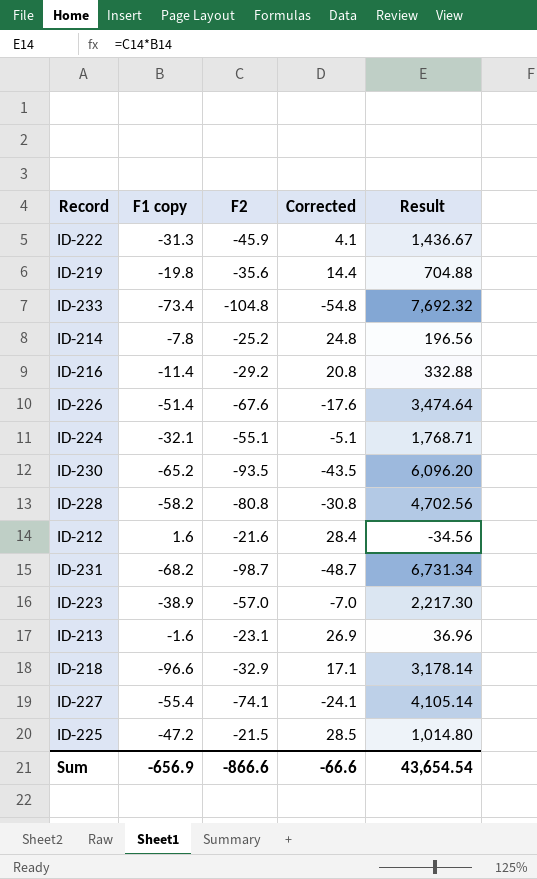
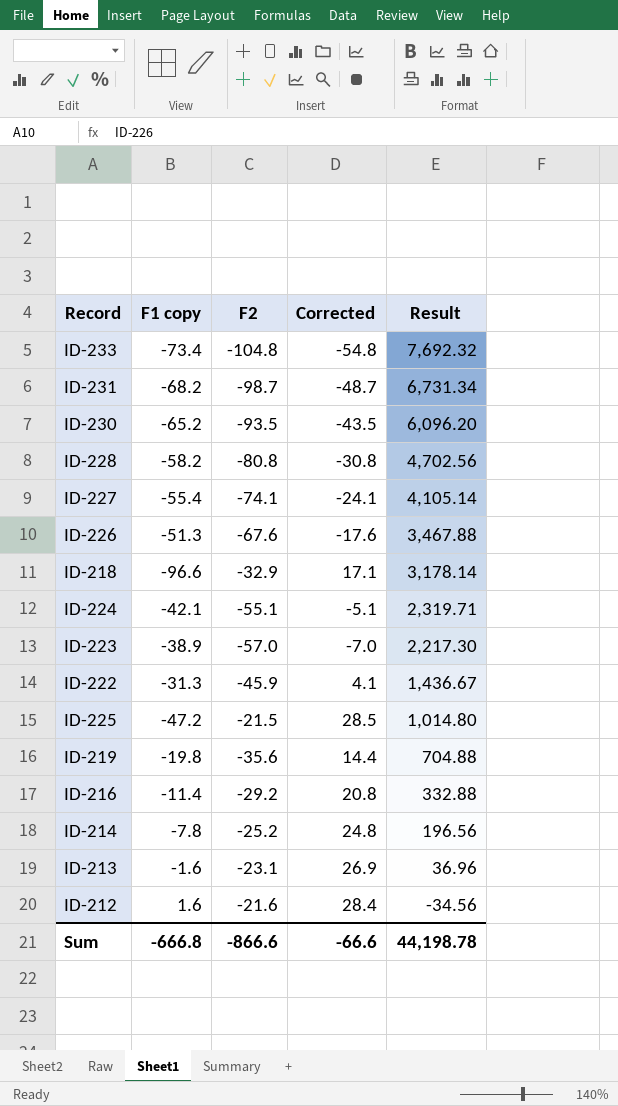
row order: none -> Result descending
ID-226 | F1 copy: -51.4 -> -51.3
ID-226 | Result: 3,474.64 -> 3,467.88
ID-224 | F1 copy: -32.1 -> -42.1
ID-224 | Result: 1,768.71 -> 2,319.71
Sum | F1 copy: -656.9 -> -666.8
Sum | Result: 43,654.54 -> 44,198.78

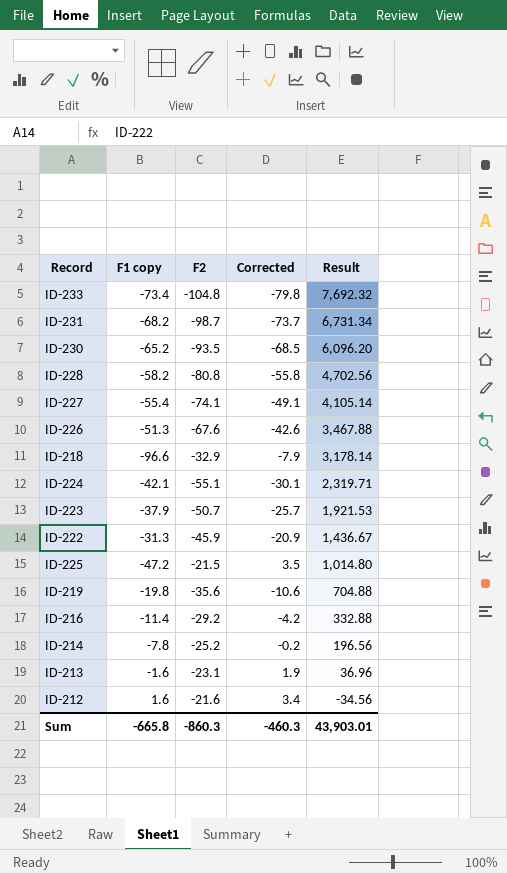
column Corrected | formula: [F2] + 50 -> [F2] + 25
ID-223 | F1 copy: -38.9 -> -37.9
ID-223 | F2: -57.0 -> -50.7
ID-223 | Result: 2,217.30 -> 1,921.53
Sum | F1 copy: -666.8 -> -665.8
Sum | F2: -866.6 -> -860.3
Sum | Corrected: -66.6 -> -460.3
Sum | Result: 44,198.78 -> 43,903.01

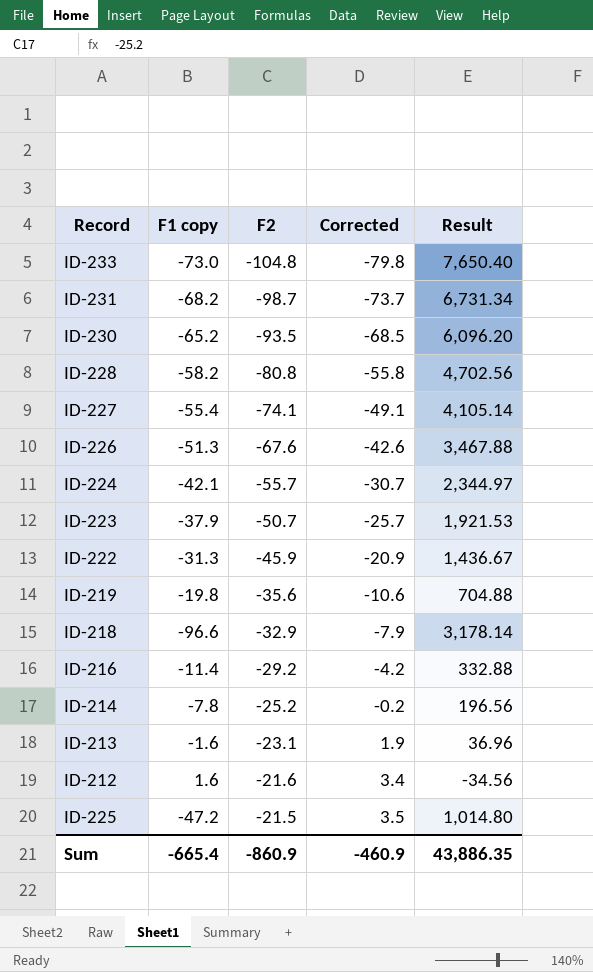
row order: Result descending -> F2 ascending
ID-233 | F1 copy: -73.4 -> -73.0
ID-233 | Result: 7,692.32 -> 7,650.40
ID-224 | F2: -55.1 -> -55.7
ID-224 | Corrected: -30.1 -> -30.7
ID-224 | Result: 2,319.71 -> 2,344.97
Sum | F1 copy: -665.8 -> -665.4
Sum | F2: -860.3 -> -860.9
Sum | Corrected: -460.3 -> -460.9
Sum | Result: 43,903.01 -> 43,886.35

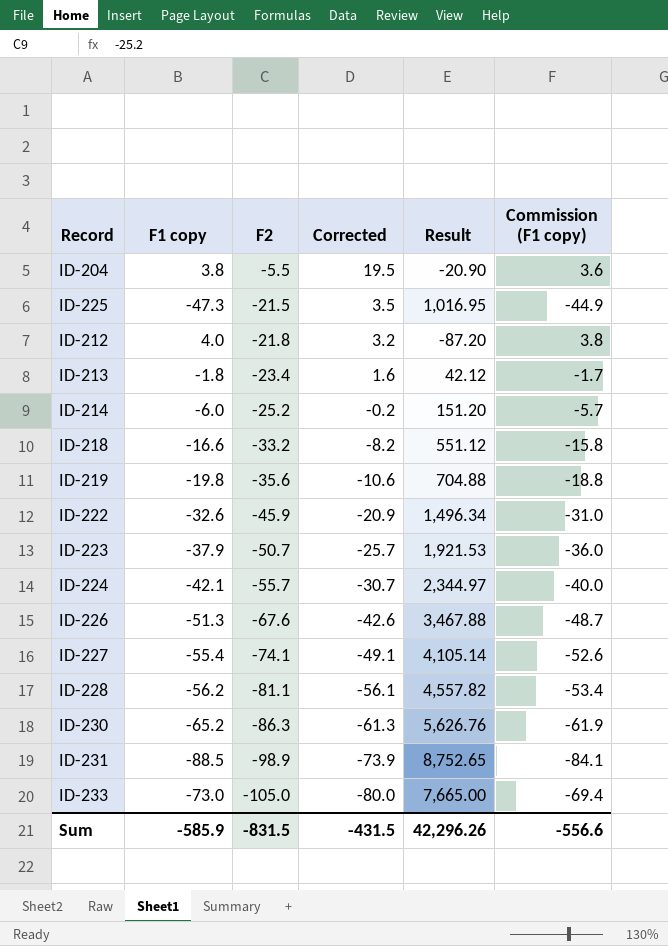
row order: F2 ascending -> F2 descending
column Commission (F1 copy) | formula: none -> [F1 copy] * 0.95
row ID-216: -11.4 | -29.2 | -4.2 | 332.88 -> none
row ID-204: none -> 3.8 | -5.5 | 19.5 | -20.90 | 3.6
ID-225 | F1 copy: -47.2 -> -47.3
ID-225 | Result: 1,014.80 -> 1,016.95
ID-212 | F1 copy: 1.6 -> 4.0
ID-212 | F2: -21.6 -> -21.8
ID-212 | Corrected: 3.4 -> 3.2
ID-212 | Result: -34.56 -> -87.20
ID-213 | F1 copy: -1.6 -> -1.8
ID-213 | F2: -23.1 -> -23.4
ID-213 | Corrected: 1.9 -> 1.6
ID-213 | Result: 36.96 -> 42.12
ID-214 | F1 copy: -7.8 -> -6.0
ID-214 | Result: 196.56 -> 151.20
ID-218 | F1 copy: -96.6 -> -16.6
ID-218 | F2: -32.9 -> -33.2
ID-218 | Corrected: -7.9 -> -8.2
ID-218 | Result: 3,178.14 -> 551.12
ID-222 | F1 copy: -31.3 -> -32.6
ID-222 | Result: 1,436.67 -> 1,496.34
ID-228 | F1 copy: -58.2 -> -56.2
ID-228 | F2: -80.8 -> -81.1
ID-228 | Corrected: -55.8 -> -56.1
ID-228 | Result: 4,702.56 -> 4,557.82
ID-230 | F2: -93.5 -> -86.3
ID-230 | Corrected: -68.5 -> -61.3
ID-230 | Result: 6,096.20 -> 5,626.76
ID-231 | F1 copy: -68.2 -> -88.5
ID-231 | F2: -98.7 -> -98.9
ID-231 | Corrected: -73.7 -> -73.9
ID-231 | Result: 6,731.34 -> 8,752.65
ID-233 | F2: -104.8 -> -105.0
ID-233 | Corrected: -79.8 -> -80.0
ID-233 | Result: 7,650.40 -> 7,665.00
Sum | F1 copy: -665.4 -> -585.9
Sum | F2: -860.9 -> -831.5
Sum | Corrected: -460.9 -> -431.5
Sum | Result: 43,886.35 -> 42,296.26

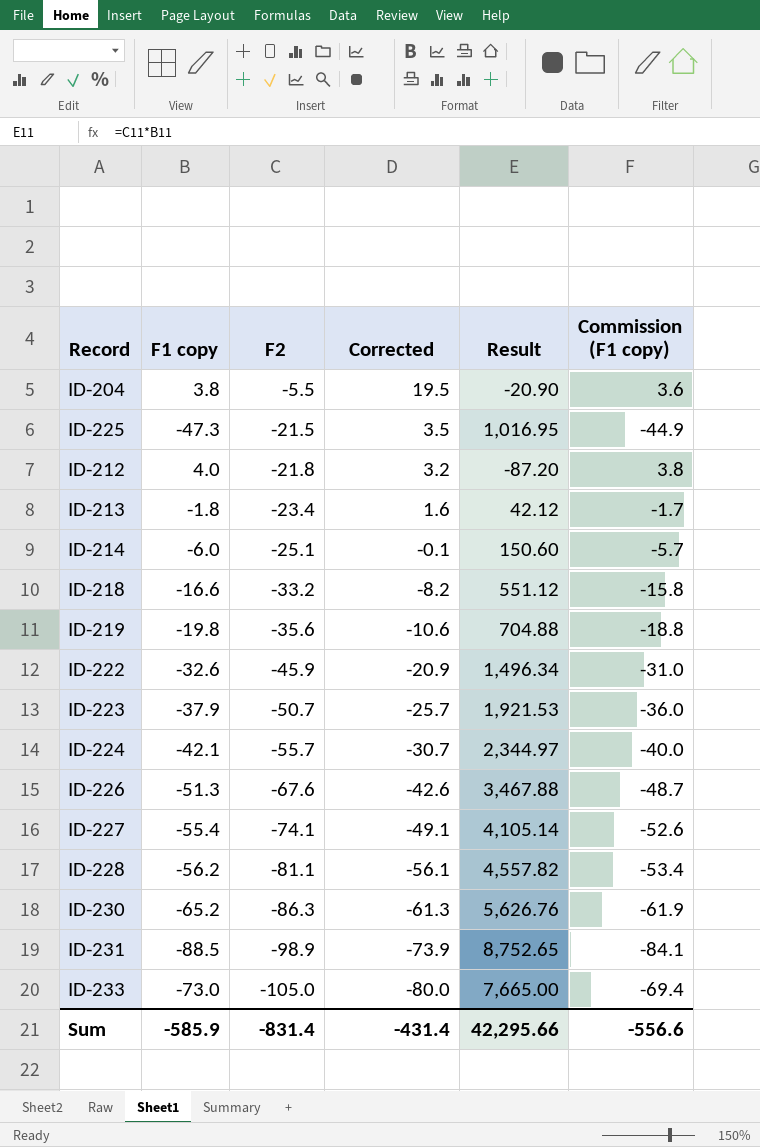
ID-214 | F2: -25.2 -> -25.1
ID-214 | Corrected: -0.2 -> -0.1
ID-214 | Result: 151.20 -> 150.60
Sum | F2: -831.5 -> -831.4
Sum | Corrected: -431.5 -> -431.4
Sum | Result: 42,296.26 -> 42,295.66

